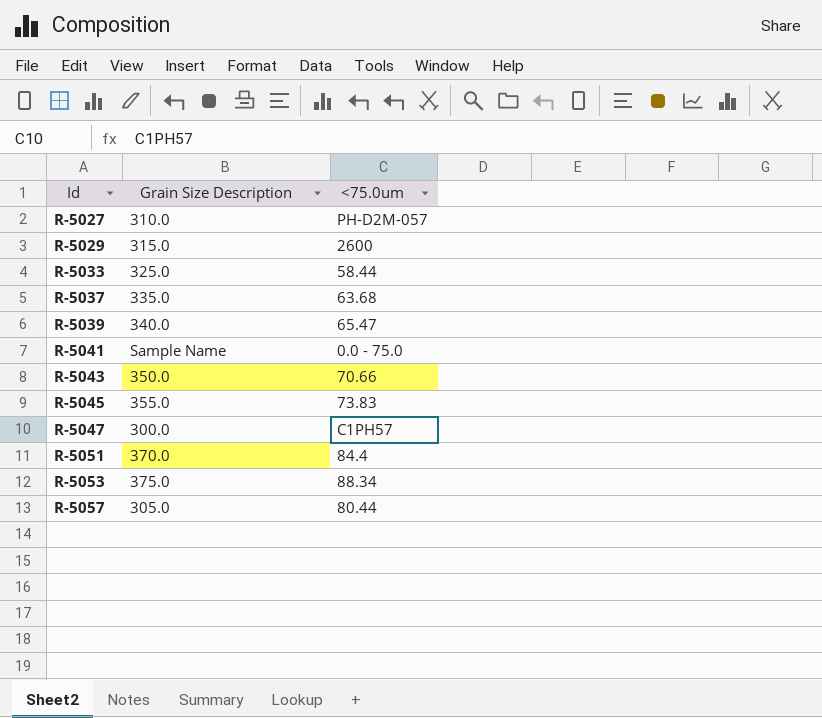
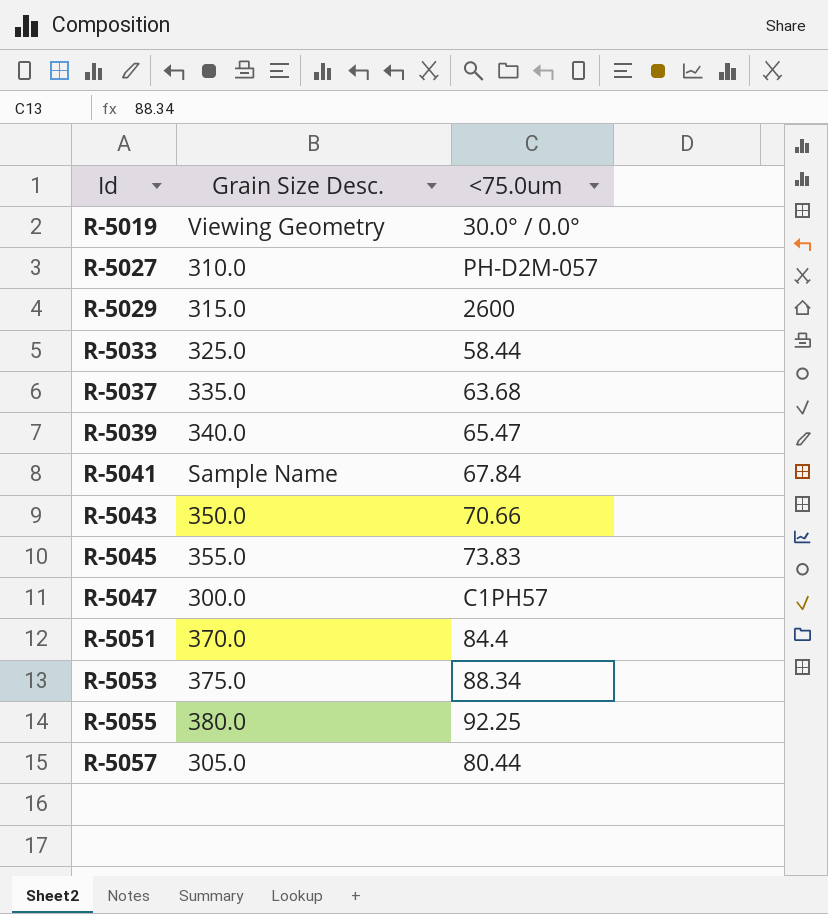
column name: Grain Size Description -> Grain Size Desc.
row R-5019: none -> Viewing Geometry | 30.0° / 0.0°
R-5041 | <75.0um: 0.0 - 75.0 -> 67.84
row R-5055: none -> 380.0 | 92.25

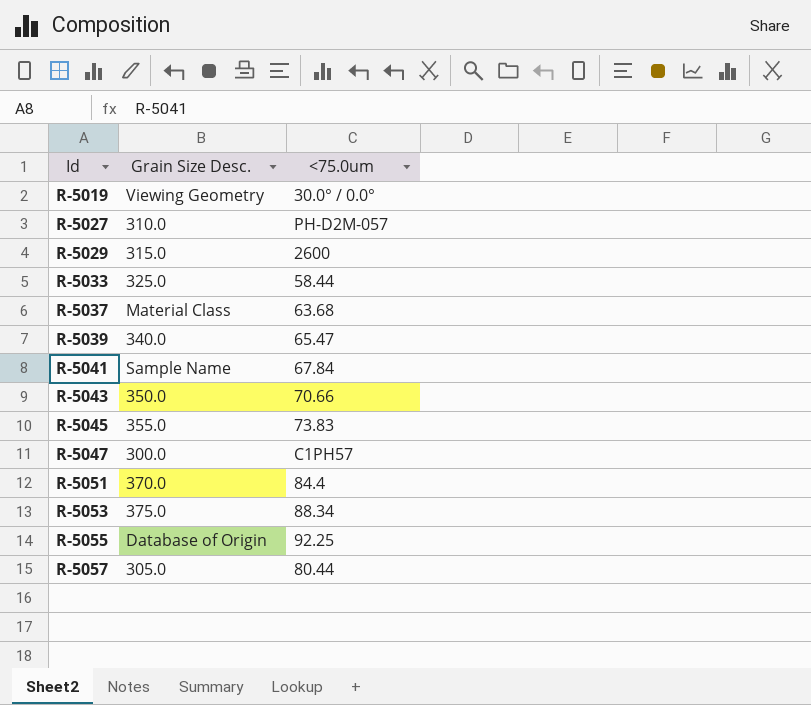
R-5037 | Grain Size Desc.: 335.0 -> Material Class
R-5055 | Grain Size Desc.: 380.0 -> Database of Origin

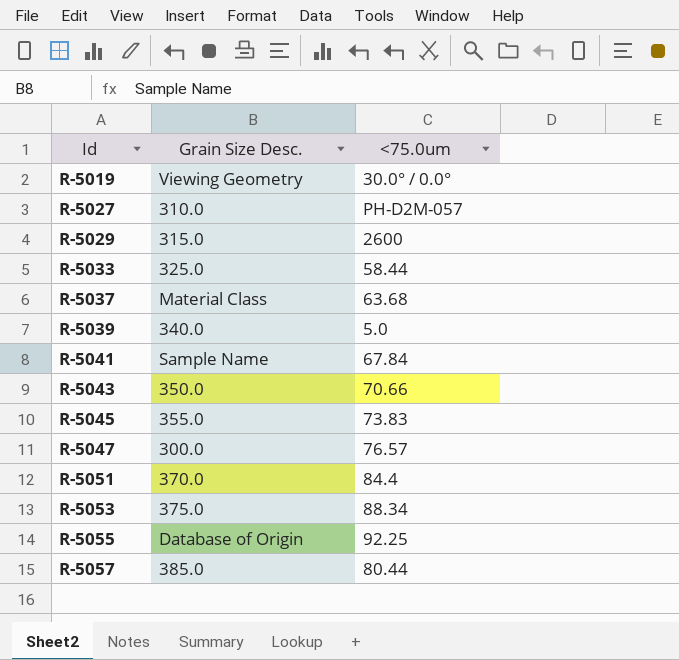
R-5039 | <75.0um: 65.47 -> 5.0
R-5047 | <75.0um: C1PH57 -> 76.57
R-5057 | Grain Size Desc.: 305.0 -> 385.0

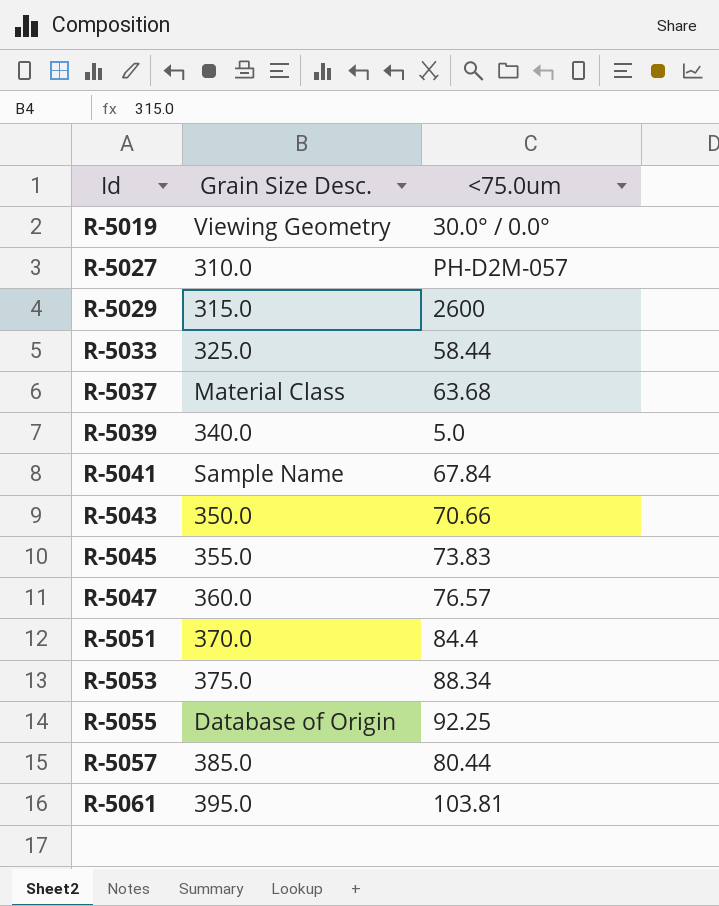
R-5047 | Grain Size Desc.: 300.0 -> 360.0
row R-5061: none -> 395.0 | 103.81

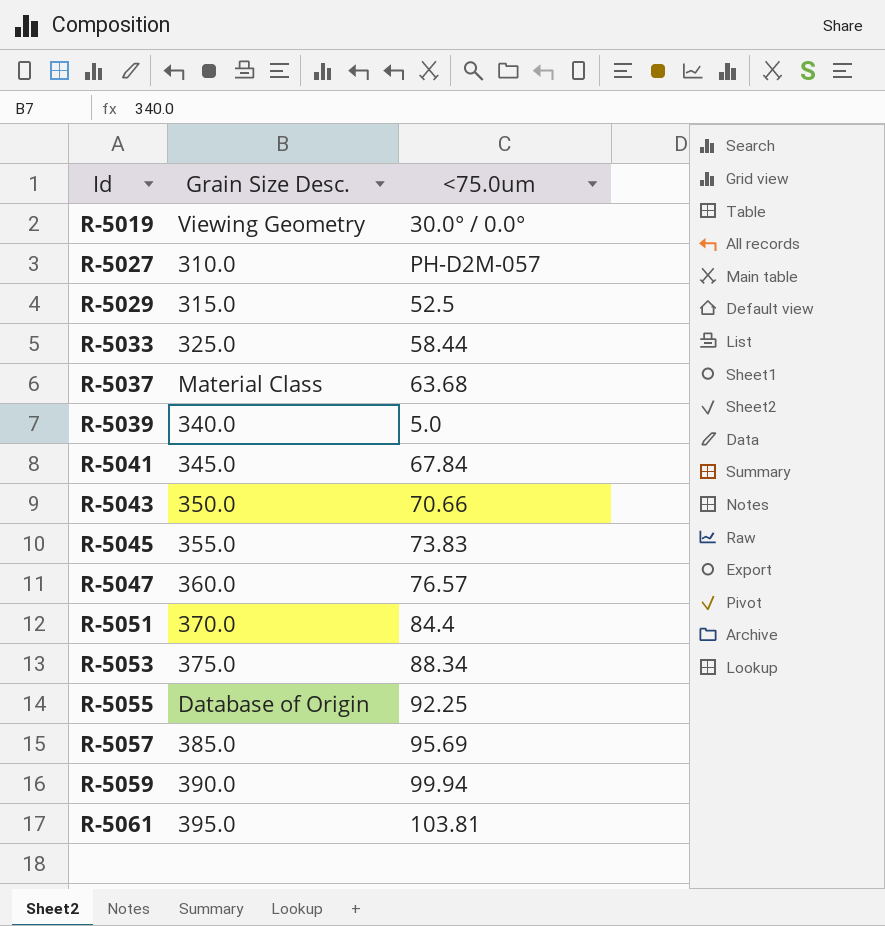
R-5029 | <75.0um: 2600 -> 52.5
R-5041 | Grain Size Desc.: Sample Name -> 345.0
R-5057 | <75.0um: 80.44 -> 95.69
row R-5059: none -> 390.0 | 99.94

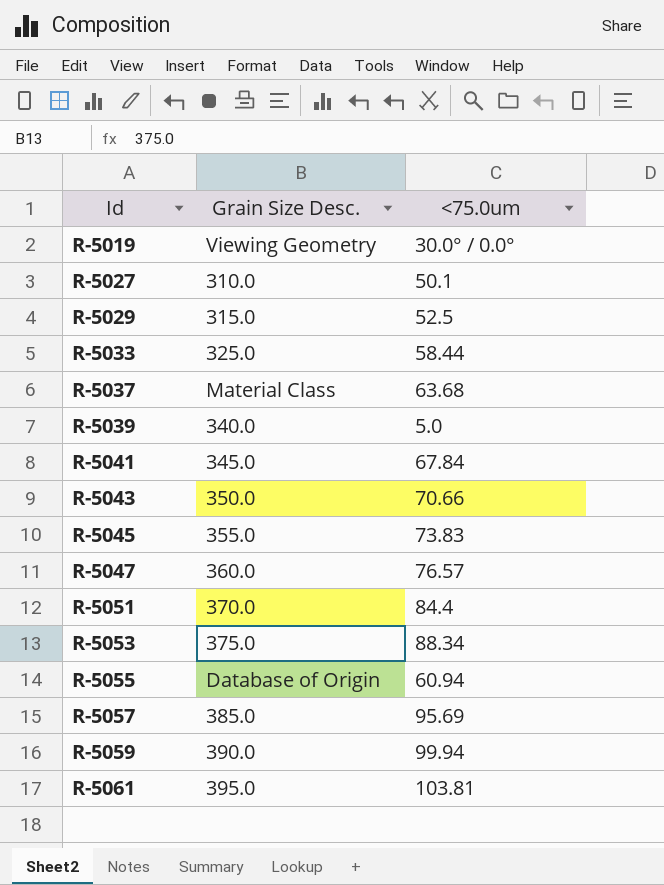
R-5027 | <75.0um: PH-D2M-057 -> 50.1
R-5055 | <75.0um: 92.25 -> 60.94

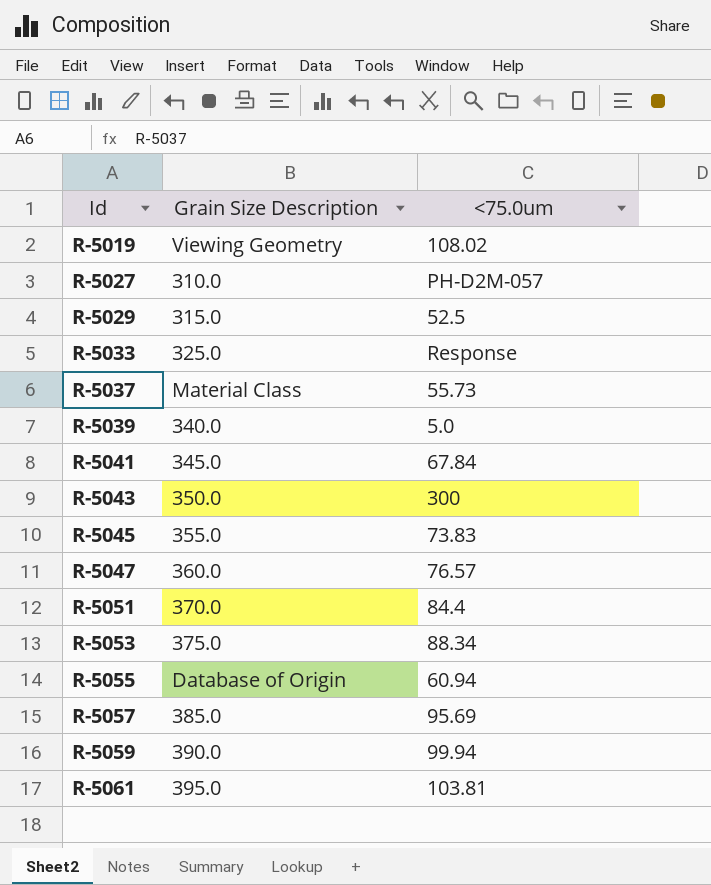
column name: Grain Size Desc. -> Grain Size Description
R-5019 | <75.0um: 30.0° / 0.0° -> 108.02
R-5027 | <75.0um: 50.1 -> PH-D2M-057
R-5033 | <75.0um: 58.44 -> Response
R-5037 | <75.0um: 63.68 -> 55.73
R-5043 | <75.0um: 70.66 -> 300

